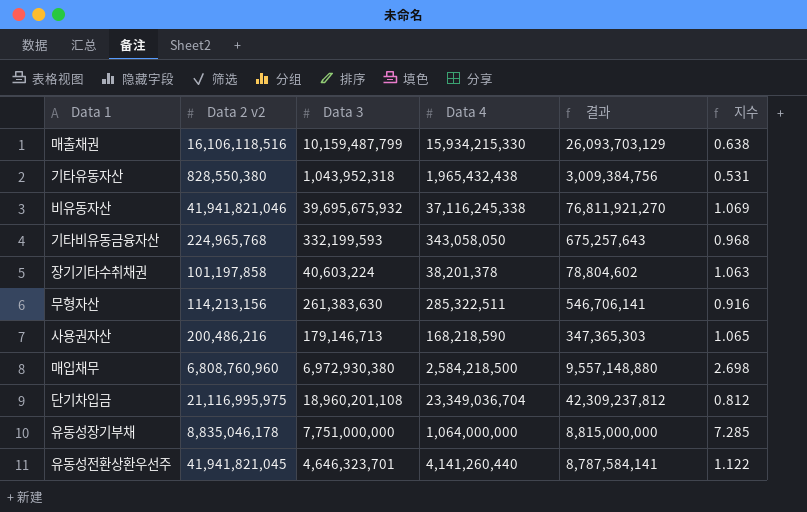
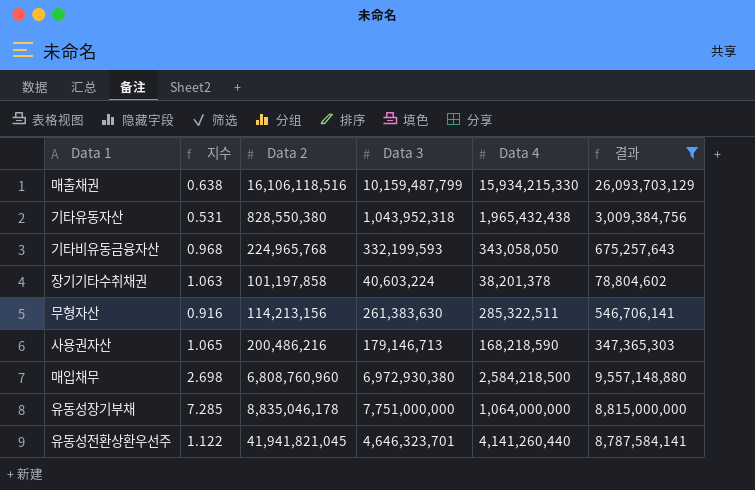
filter: none -> 결과 <= 26,093,703,129
column 지수 | position: 6 -> 2
column name: Data 2 v2 -> Data 2

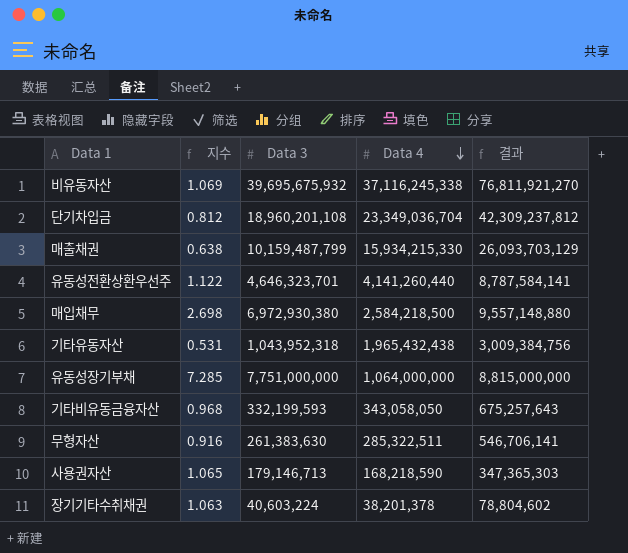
filter: 결과 <= 26,093,703,129 -> none
row order: none -> Data 4 descending
column Data 2 | position: 3 -> none

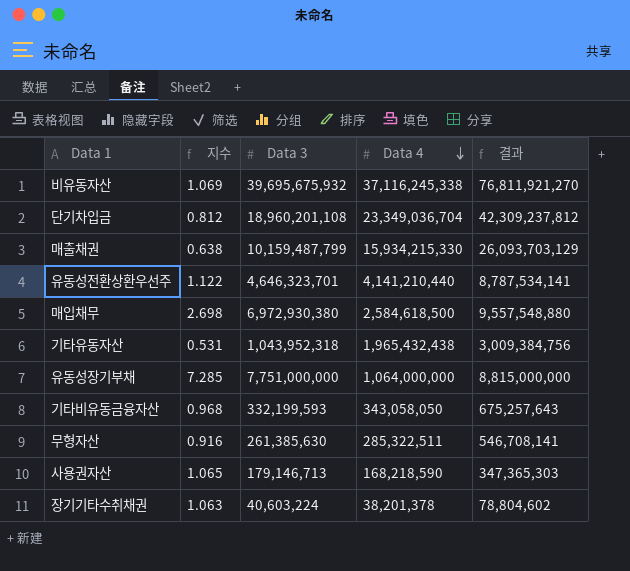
유동성전환상환우선주 | Data 4: 4,141,260,440 -> 4,141,210,440
유동성전환상환우선주 | 결과: 8,787,584,141 -> 8,787,534,141
매입채무 | Data 4: 2,584,218,500 -> 2,584,618,500
매입채무 | 결과: 9,557,148,880 -> 9,557,548,880
무형자산 | Data 3: 261,383,630 -> 261,385,630
무형자산 | 결과: 546,706,141 -> 546,708,141

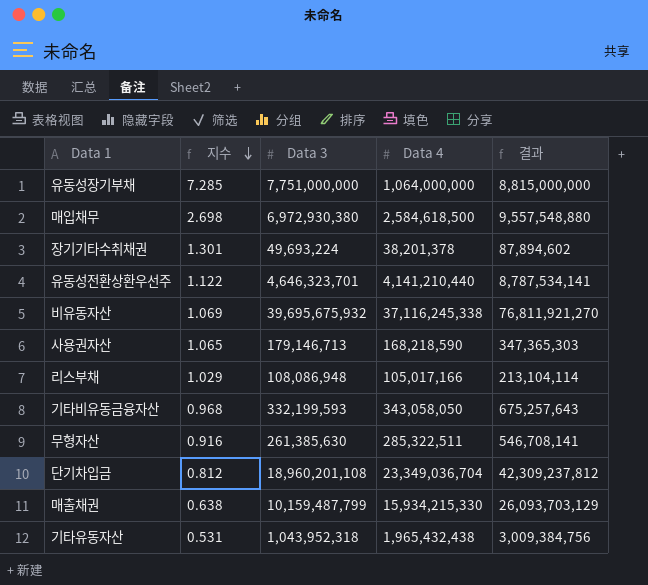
row order: Data 4 descending -> 지수 descending
장기기타수취채권 | 지수: 1.063 -> 1.301
장기기타수취채권 | Data 3: 40,603,224 -> 49,693,224
장기기타수취채권 | 결과: 78,804,602 -> 87,894,602
row 리스부채: none -> 1.029 | 108,086,948 | 105,017,166 | 213,104,114

